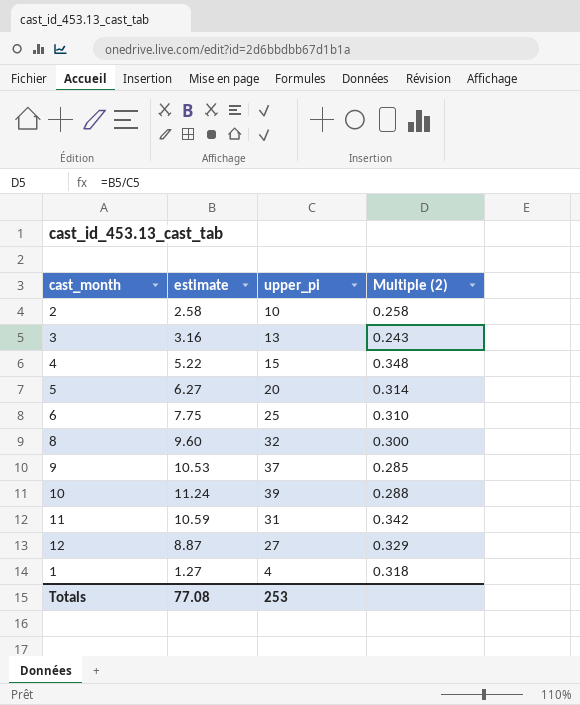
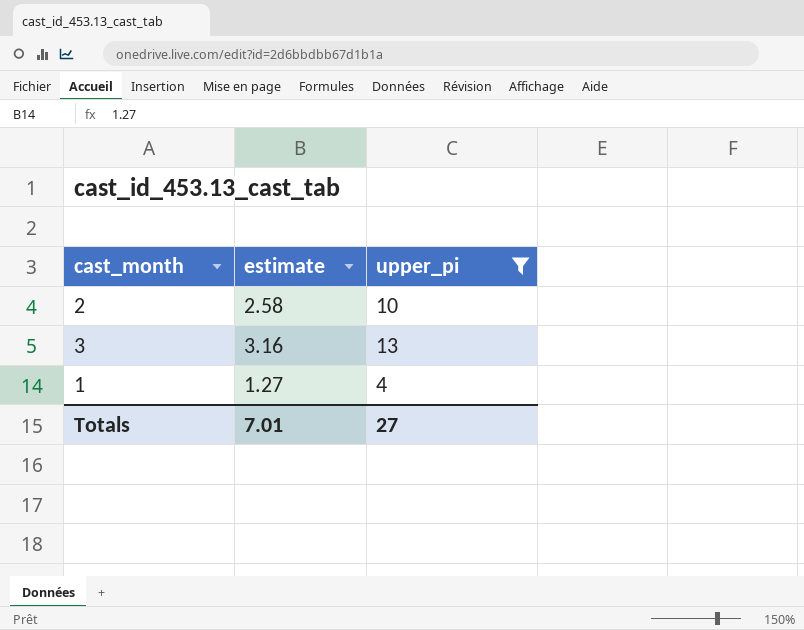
filter: none -> upper_pi <= 13
column Multiple (2) | formula: [estimate] / [upper_pi] -> none
Totals | estimate: 77.08 -> 7.01
Totals | upper_pi: 253 -> 27

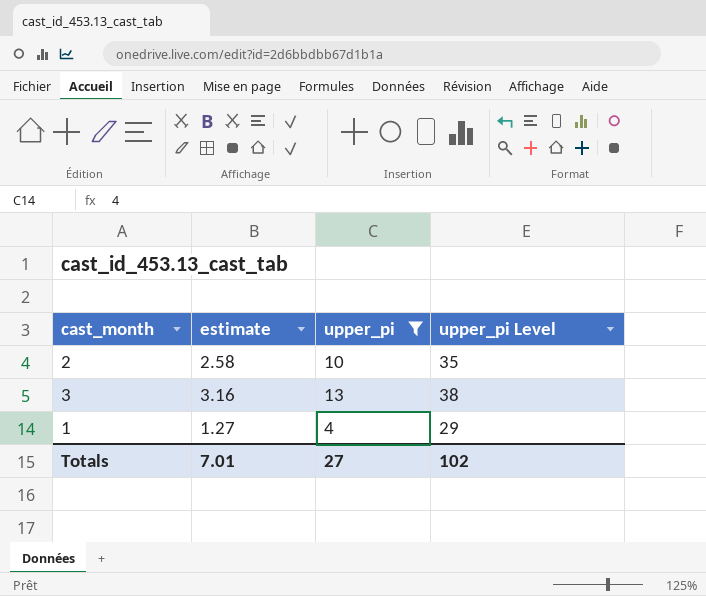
column upper_pi Level | formula: none -> [upper_pi] + 25

